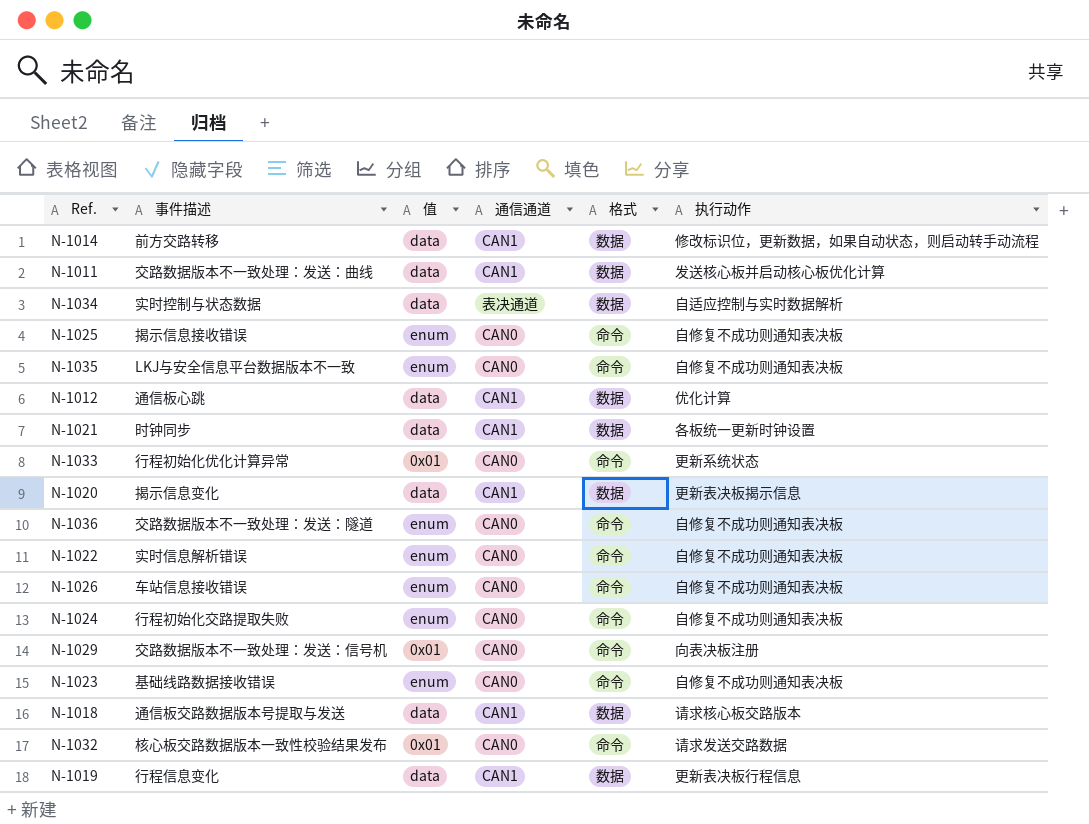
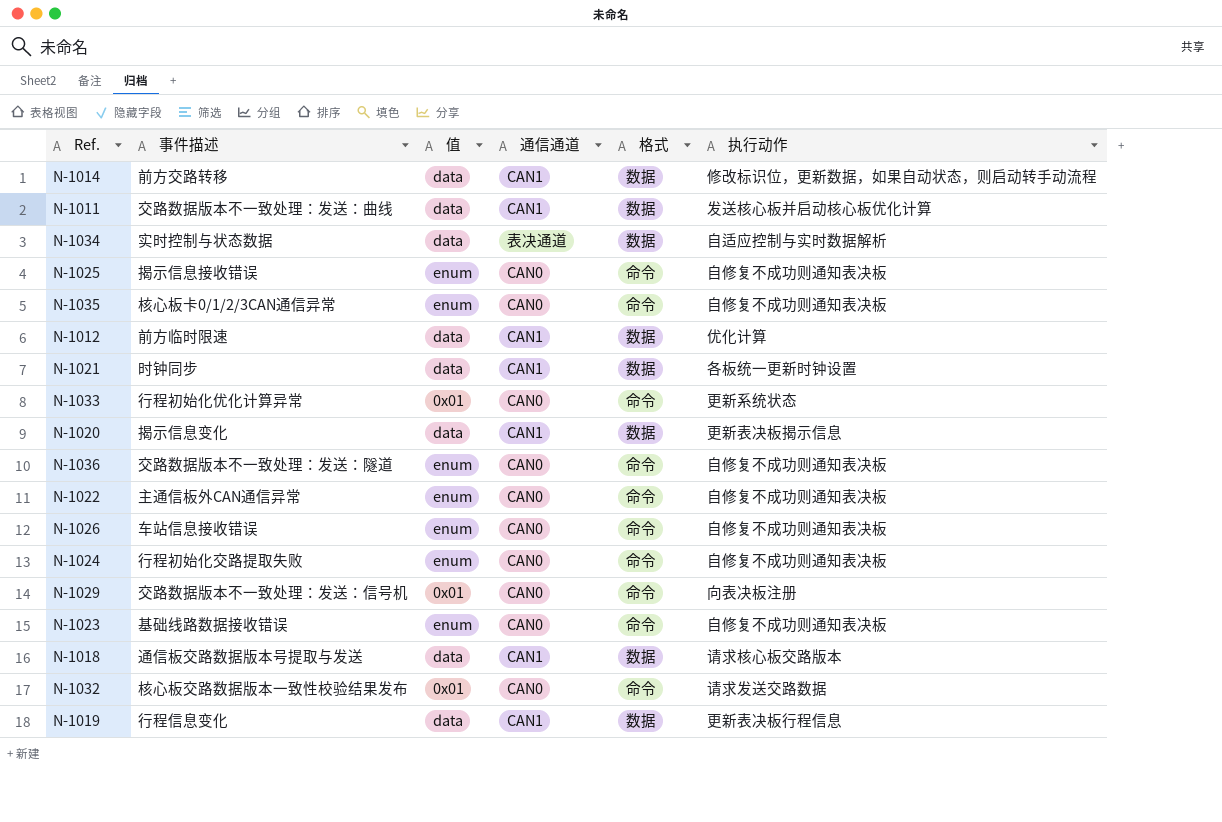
N-1035 | 事件描述: LKJ与安全信息平台数据版本不一致 -> 核心板卡0/1/2/3CAN通信异常
N-1012 | 事件描述: 通信板心跳 -> 前方临时限速
N-1022 | 事件描述: 实时信息解析错误 -> 主通信板外CAN通信异常

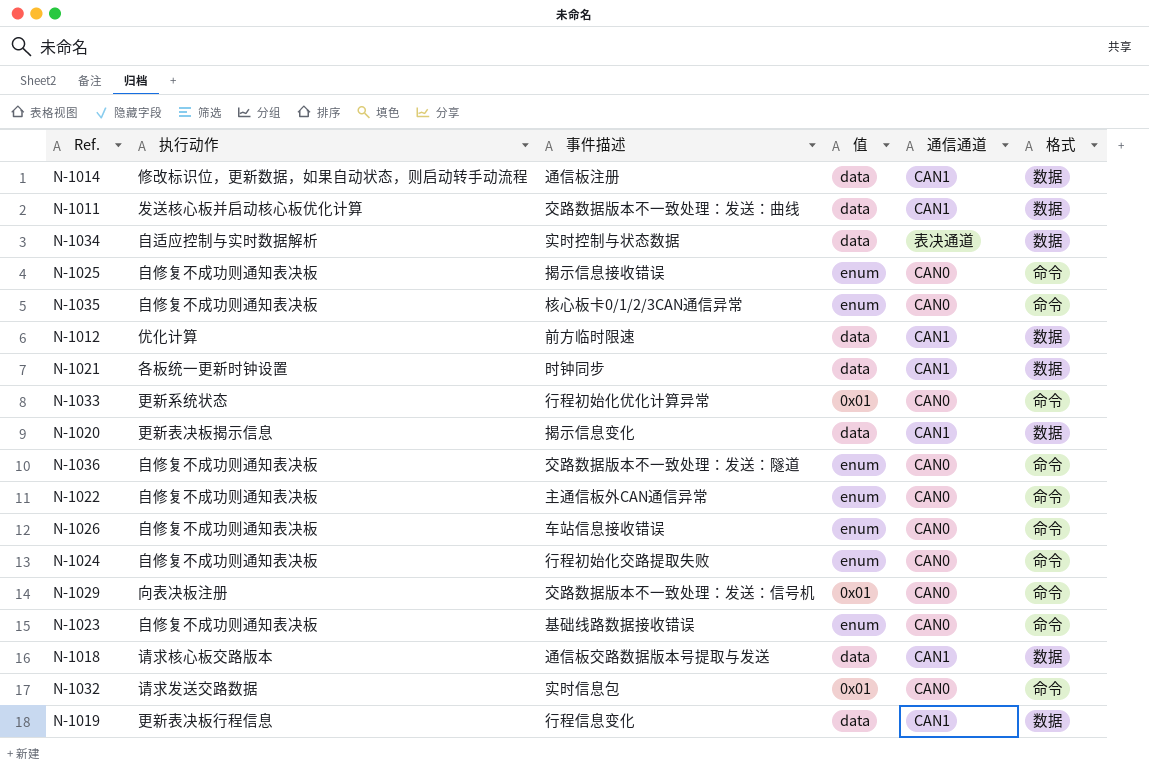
column 执行动作 | position: 6 -> 2
N-1014 | 事件描述: 前方交路转移 -> 通信板注册
N-1032 | 事件描述: 核心板交路数据版本一致性校验结果发布 -> 实时信息包

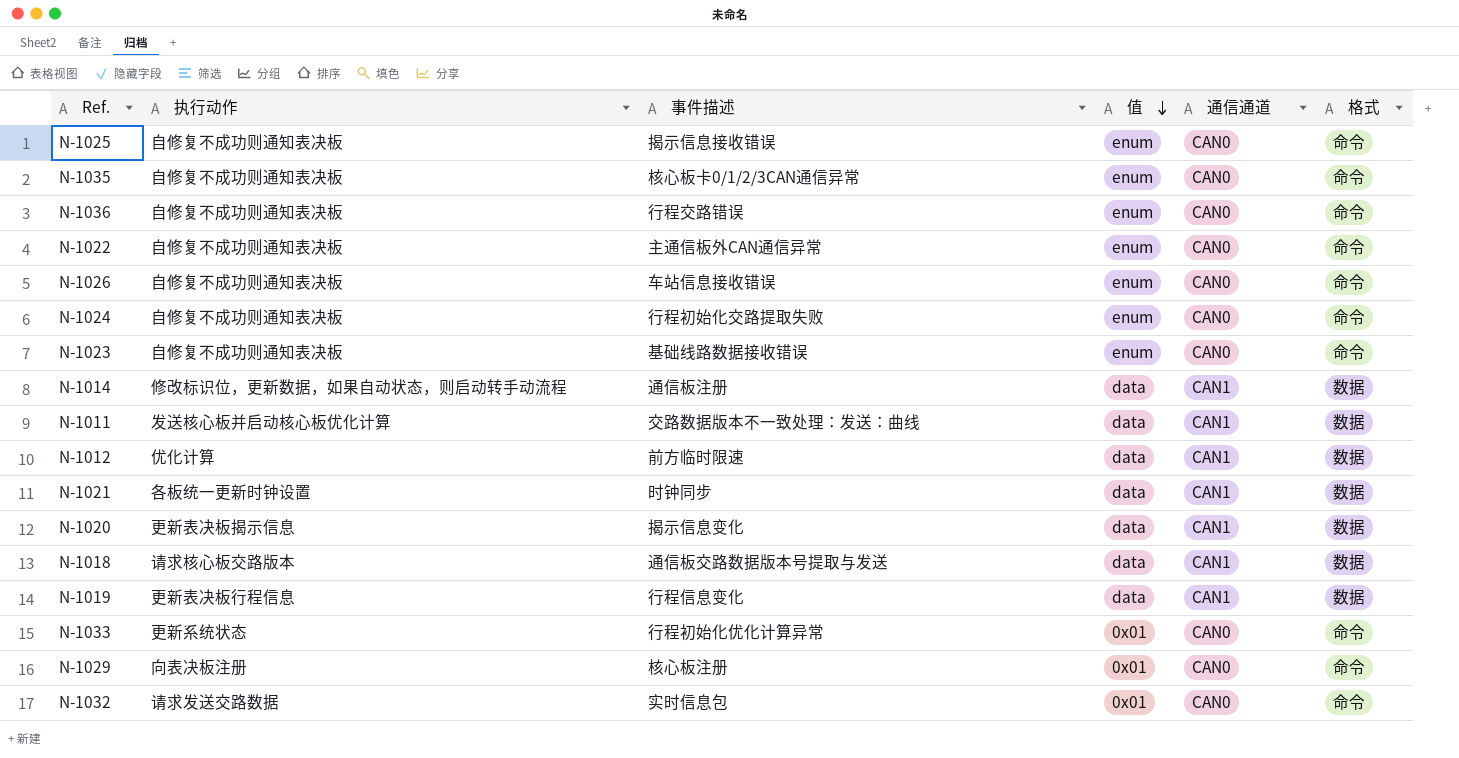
row order: none -> 值 descending
row N-1034: 自适应控制与实时数据解析 | 实时控制与状态数据 | data | 表决通道 | 数据 -> none
N-1036 | 事件描述: 交路数据版本不一致处理：发送：隧道 -> 行程交路错误
N-1029 | 事件描述: 交路数据版本不一致处理：发送：信号机 -> 核心板注册

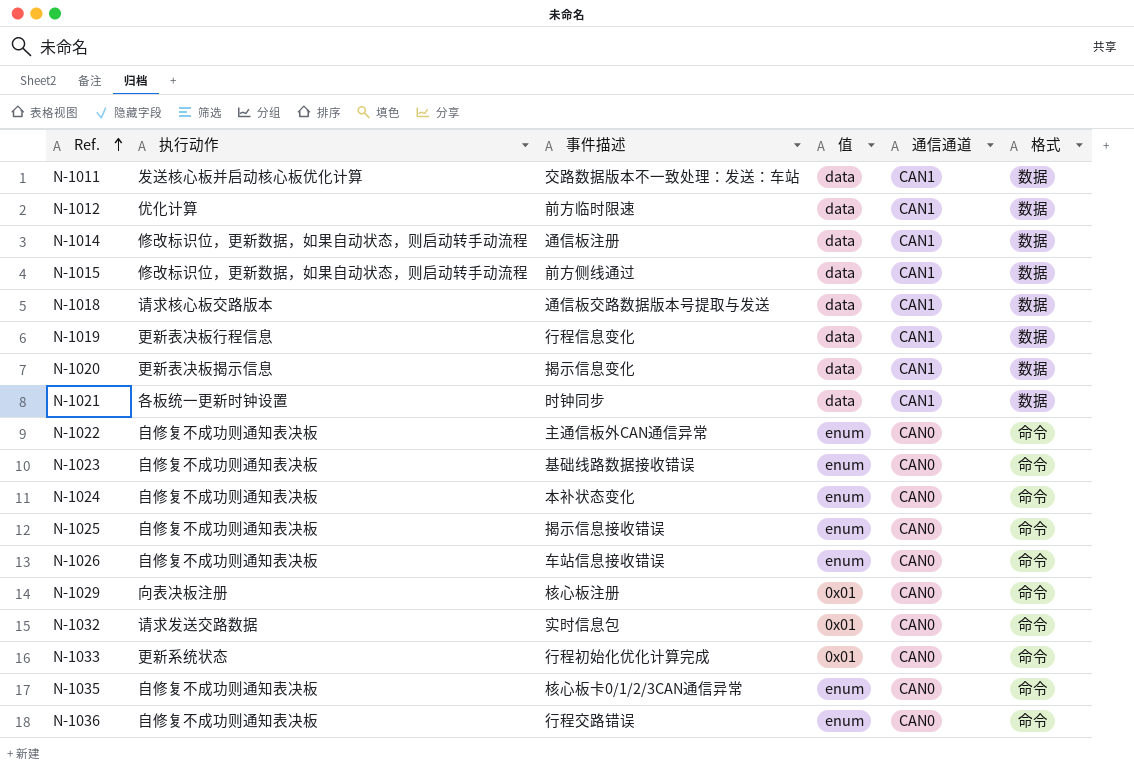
row order: 值 descending -> Ref. ascending
N-1011 | 事件描述: 交路数据版本不一致处理：发送：曲线 -> 交路数据版本不一致处理：发送：车站
row N-1015: none -> 修改标识位，更新数据，如果自动状态，则启动转手动流程 | 前方侧线通过 | data | CAN1 | 数据
N-1024 | 事件描述: 行程初始化交路提取失败 -> 本补状态变化
N-1033 | 事件描述: 行程初始化优化计算异常 -> 行程初始化优化计算完成

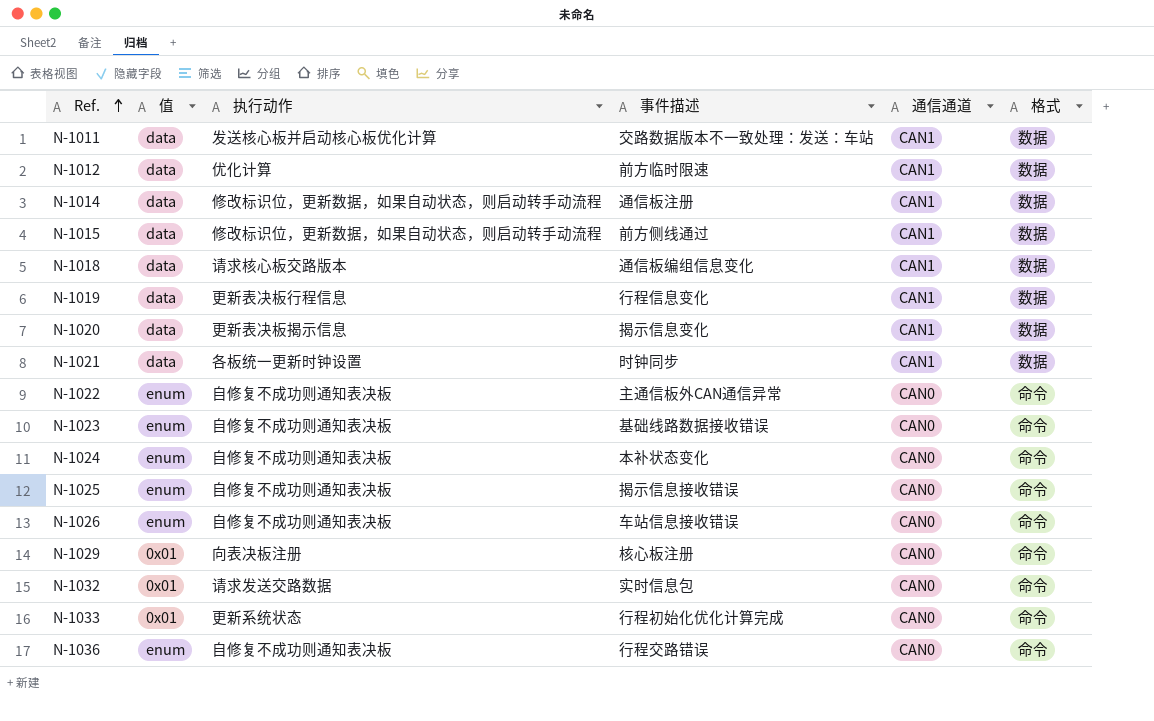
column 值 | position: 4 -> 2
row N-1035: 自修复不成功则通知表决板 | 核心板卡0/1/2/3CAN通信异常 | enum | CAN0 | 命令 -> none
N-1018 | 事件描述: 通信板交路数据版本号提取与发送 -> 通信板编组信息变化

